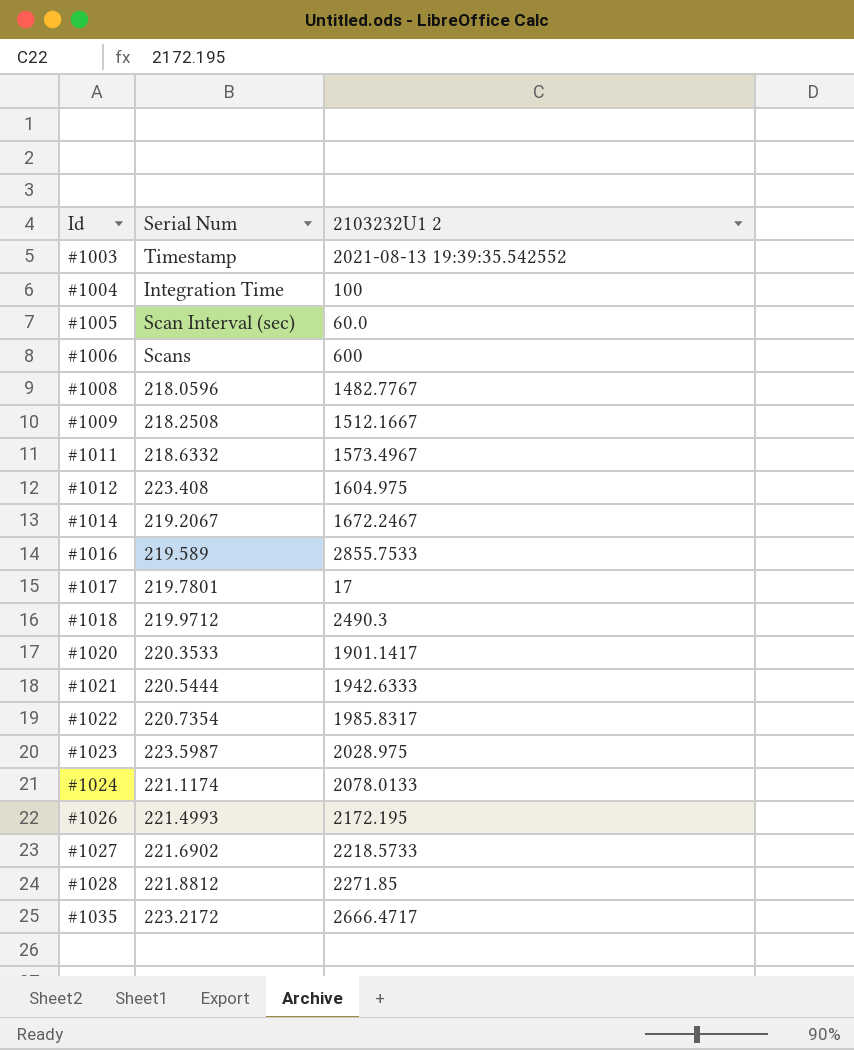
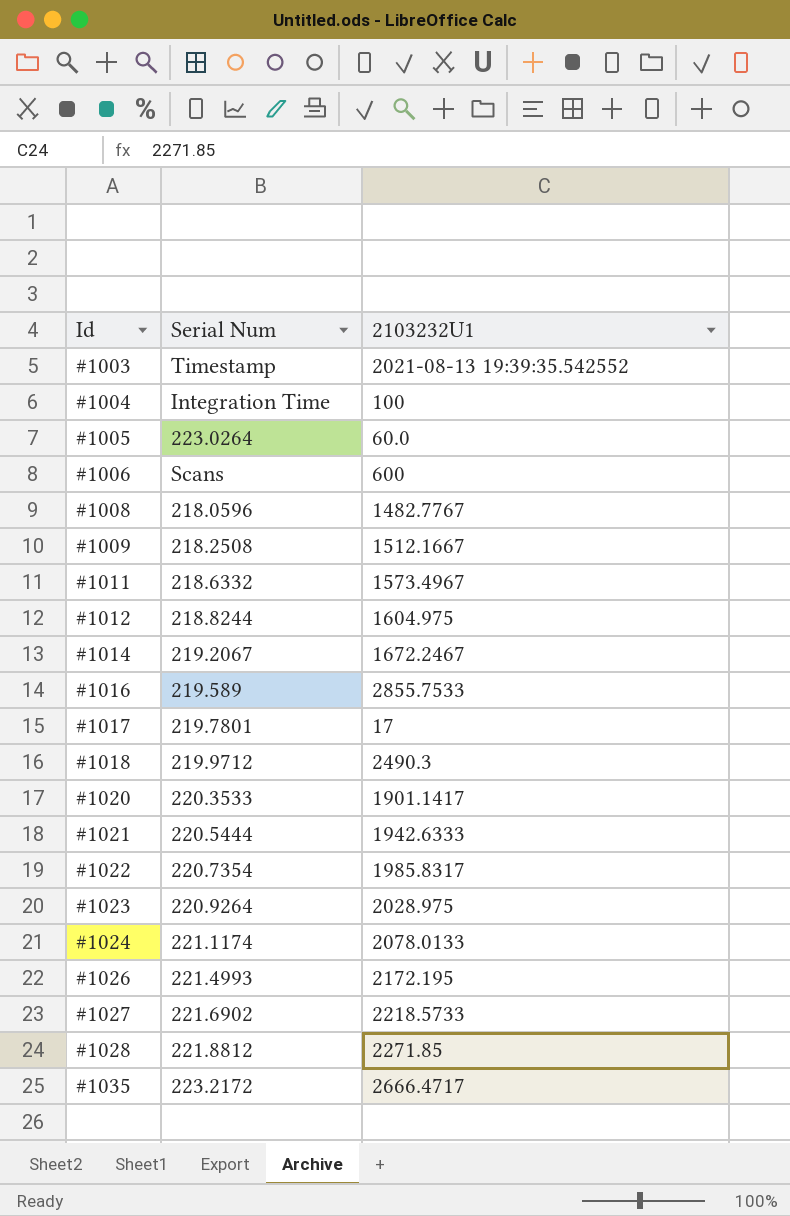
column name: 2103232U1 2 -> 2103232U1
#1005 | Serial Num: Scan Interval (sec) -> 223.0264
#1012 | Serial Num: 223.408 -> 218.8244
#1023 | Serial Num: 223.5987 -> 220.9264

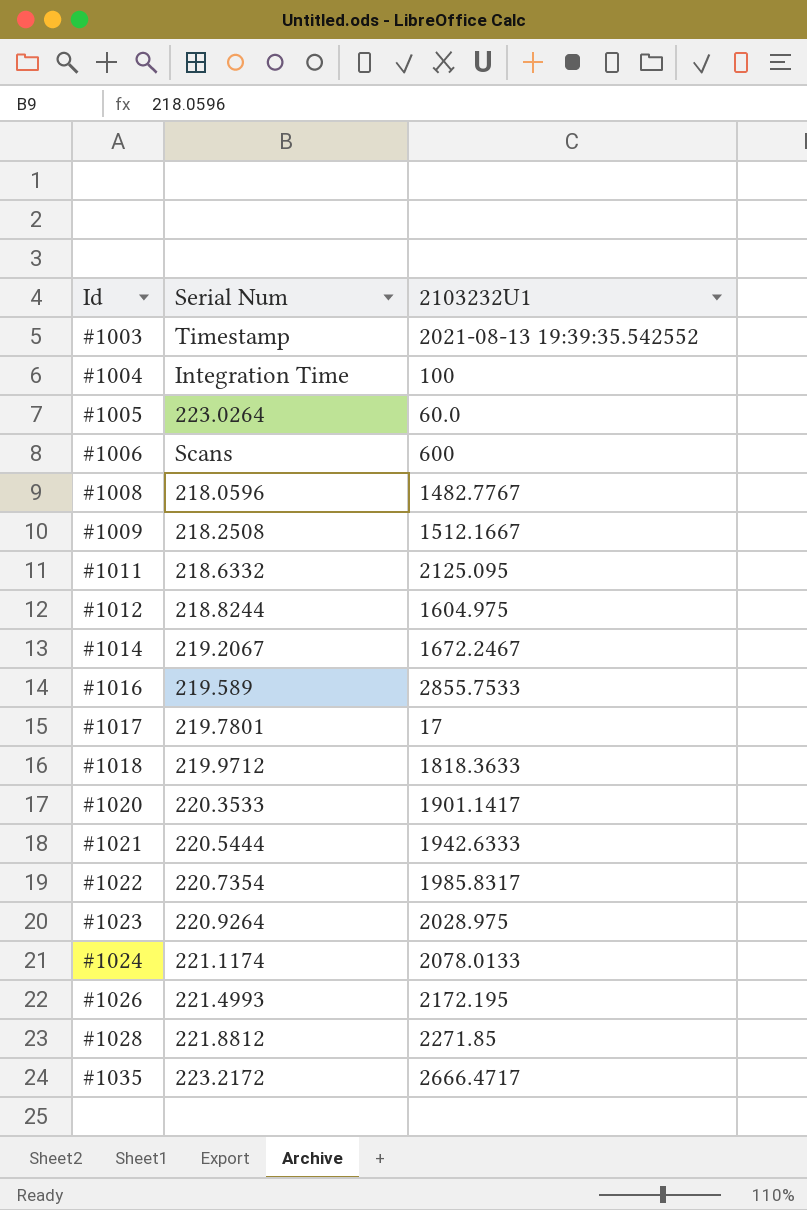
row #1027: 221.6902 | 2218.5733 -> none
#1011 | 2103232U1: 1573.4967 -> 2125.095
#1018 | 2103232U1: 2490.3 -> 1818.3633

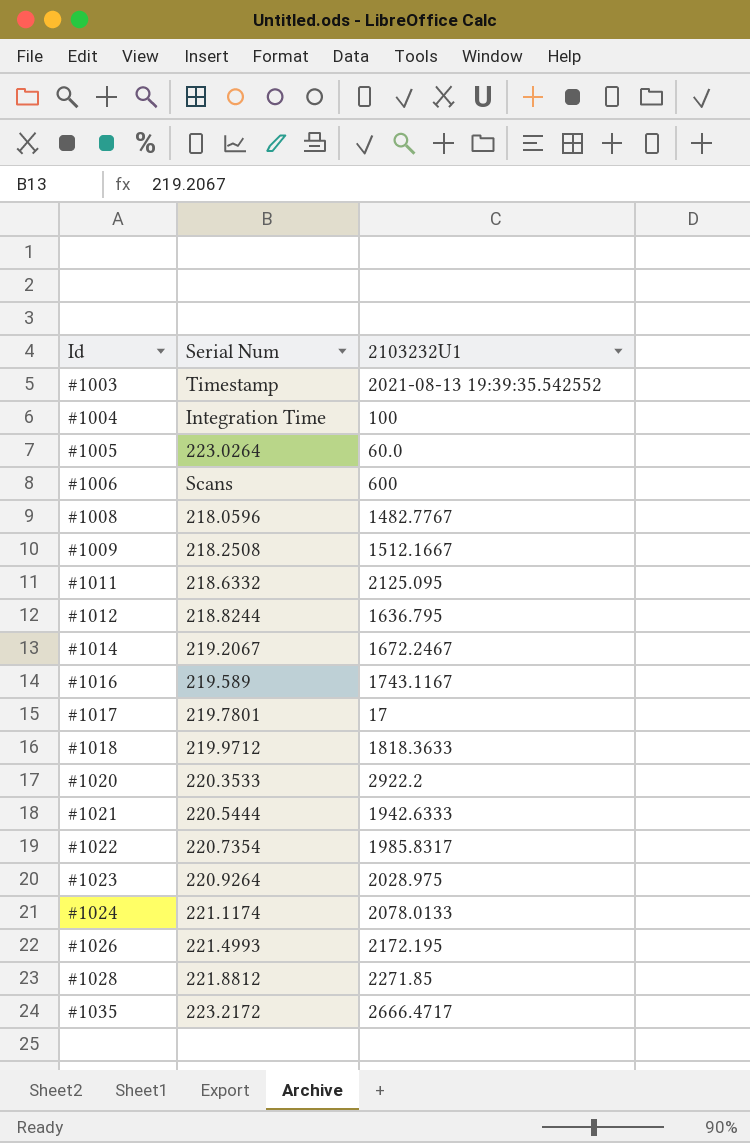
#1012 | 2103232U1: 1604.975 -> 1636.795
#1016 | 2103232U1: 2855.7533 -> 1743.1167
#1020 | 2103232U1: 1901.1417 -> 2922.2

